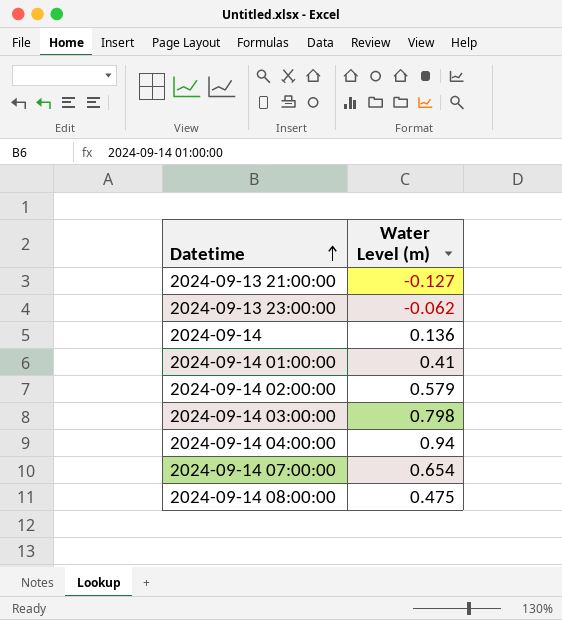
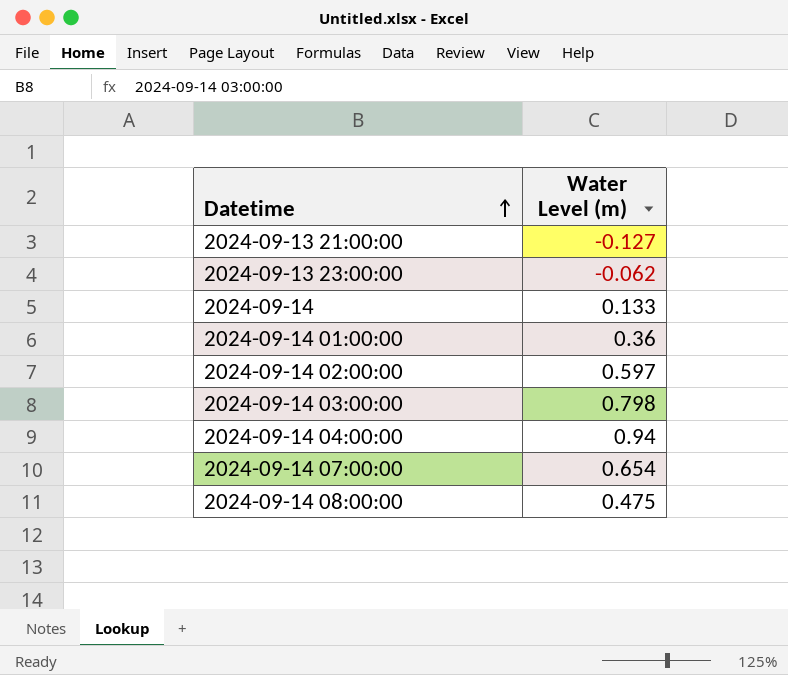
2024-09-14 | Water Level (m): 0.136 -> 0.133
2024-09-14 01:00:00 | Water Level (m): 0.41 -> 0.36
2024-09-14 02:00:00 | Water Level (m): 0.579 -> 0.597

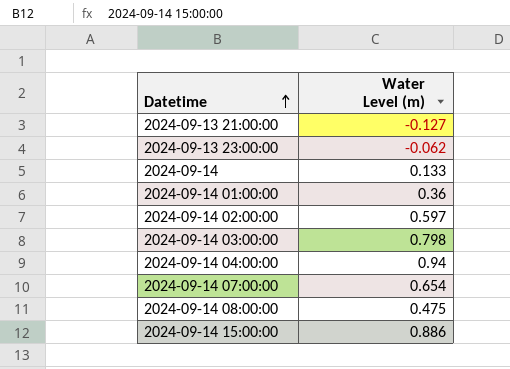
row 2024-09-14 15:00:00: none -> 0.886

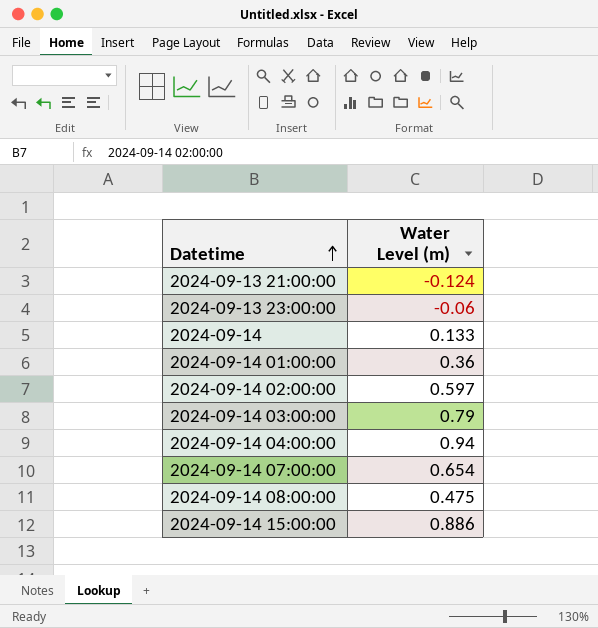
2024-09-13 21:00:00 | Water Level (m): -0.127 -> -0.124
2024-09-13 23:00:00 | Water Level (m): -0.062 -> -0.06
2024-09-14 03:00:00 | Water Level (m): 0.798 -> 0.79

